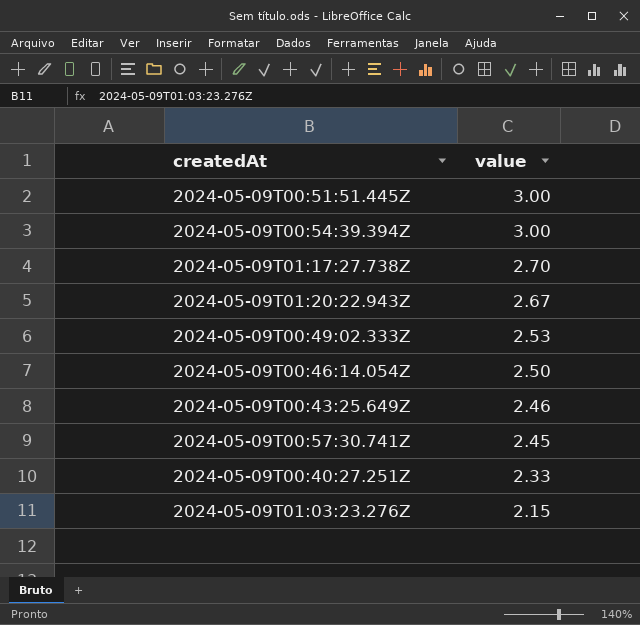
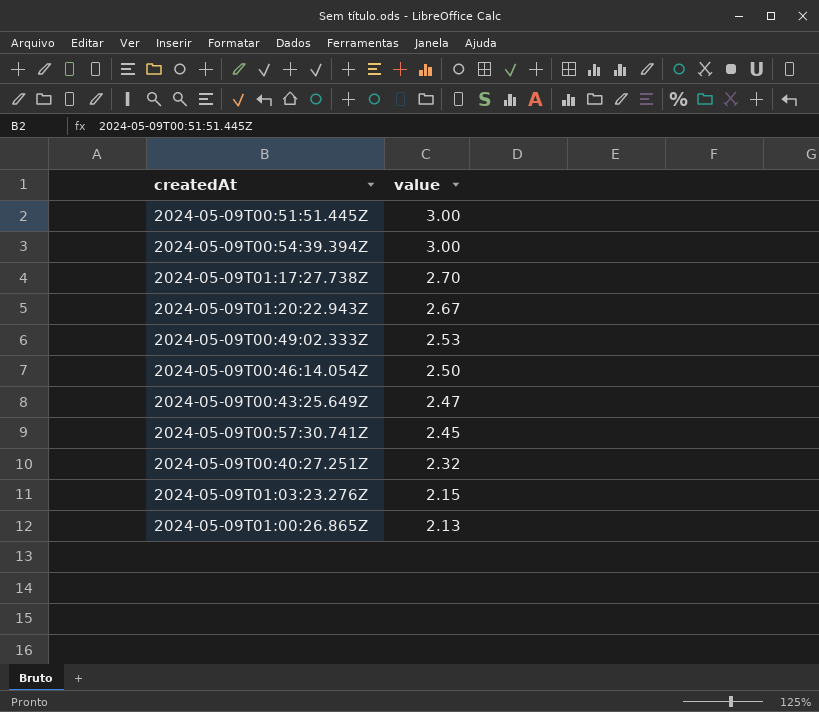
2024-05-09T00:43:25.649Z | value: 2.46 -> 2.47
2024-05-09T00:40:27.251Z | value: 2.33 -> 2.32
row 2024-05-09T01:00:26.865Z: none -> 2.13

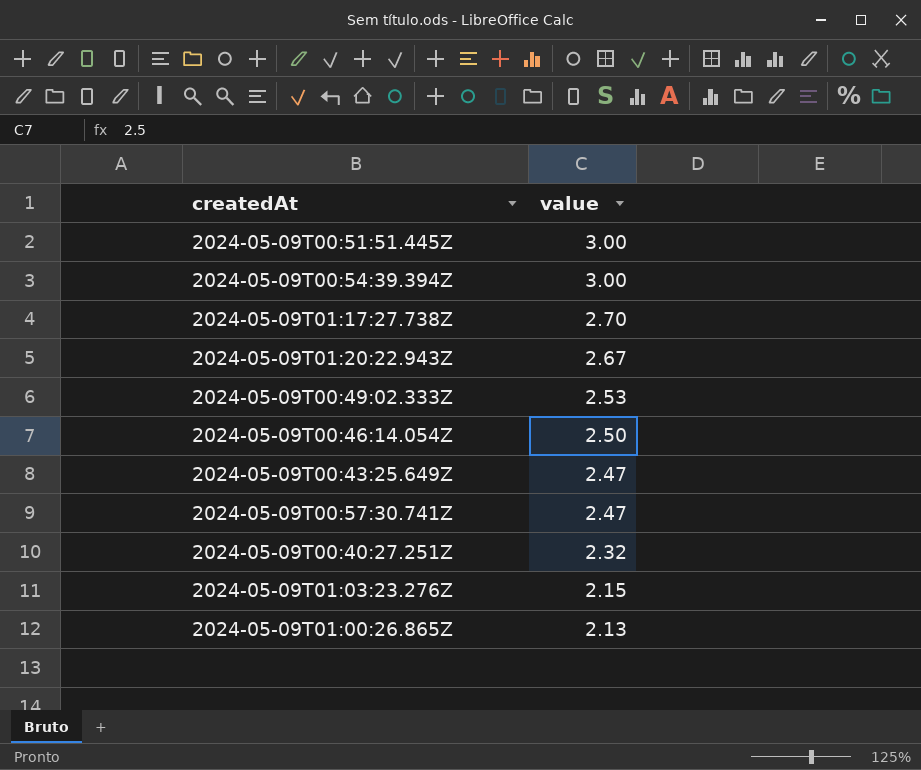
2024-05-09T00:57:30.741Z | value: 2.45 -> 2.47

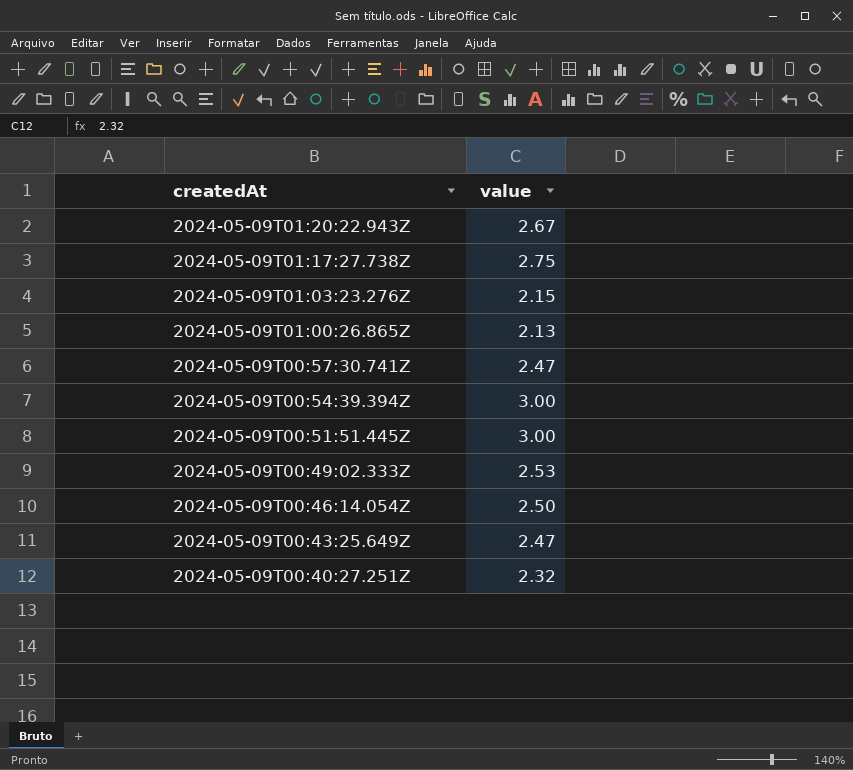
row order: value descending -> createdAt descending
2024-05-09T01:17:27.738Z | value: 2.70 -> 2.75

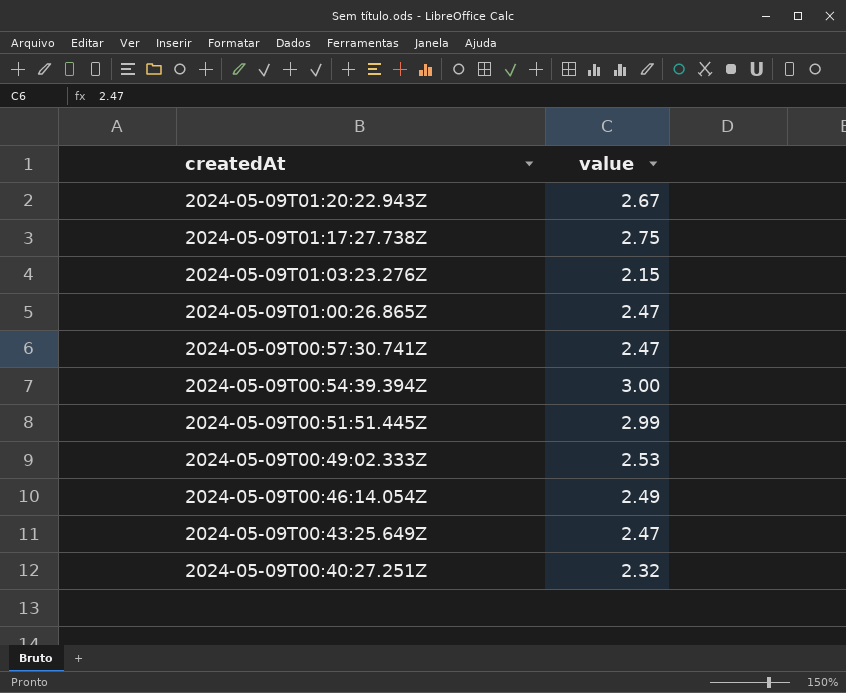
2024-05-09T01:00:26.865Z | value: 2.13 -> 2.47
2024-05-09T00:51:51.445Z | value: 3.00 -> 2.99
2024-05-09T00:46:14.054Z | value: 2.50 -> 2.49

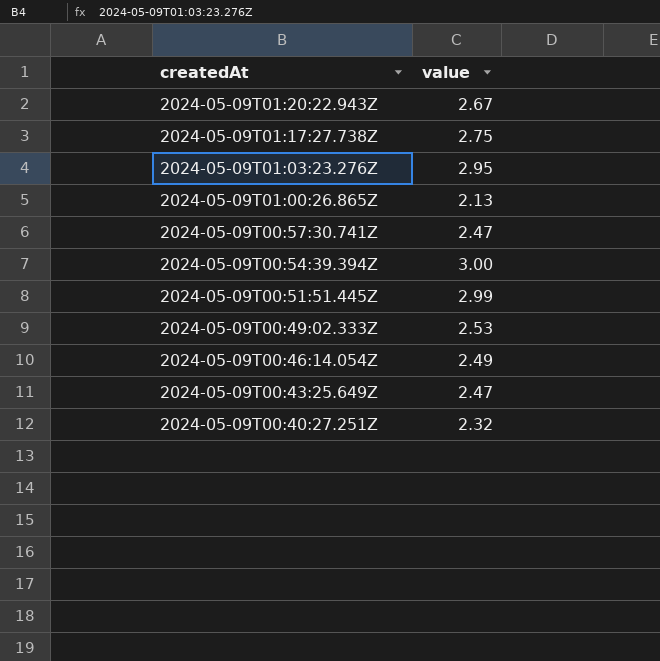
2024-05-09T01:03:23.276Z | value: 2.15 -> 2.95
2024-05-09T01:00:26.865Z | value: 2.47 -> 2.13

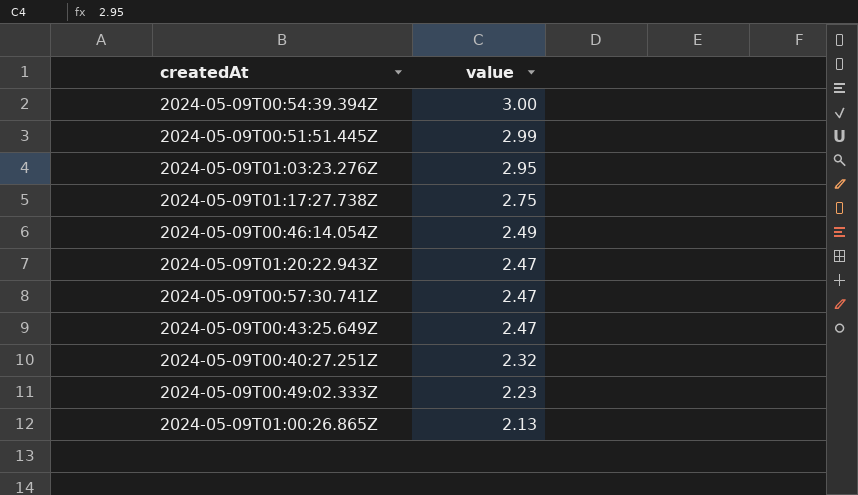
row order: createdAt descending -> value descending
2024-05-09T01:20:22.943Z | value: 2.67 -> 2.47
2024-05-09T00:49:02.333Z | value: 2.53 -> 2.23

